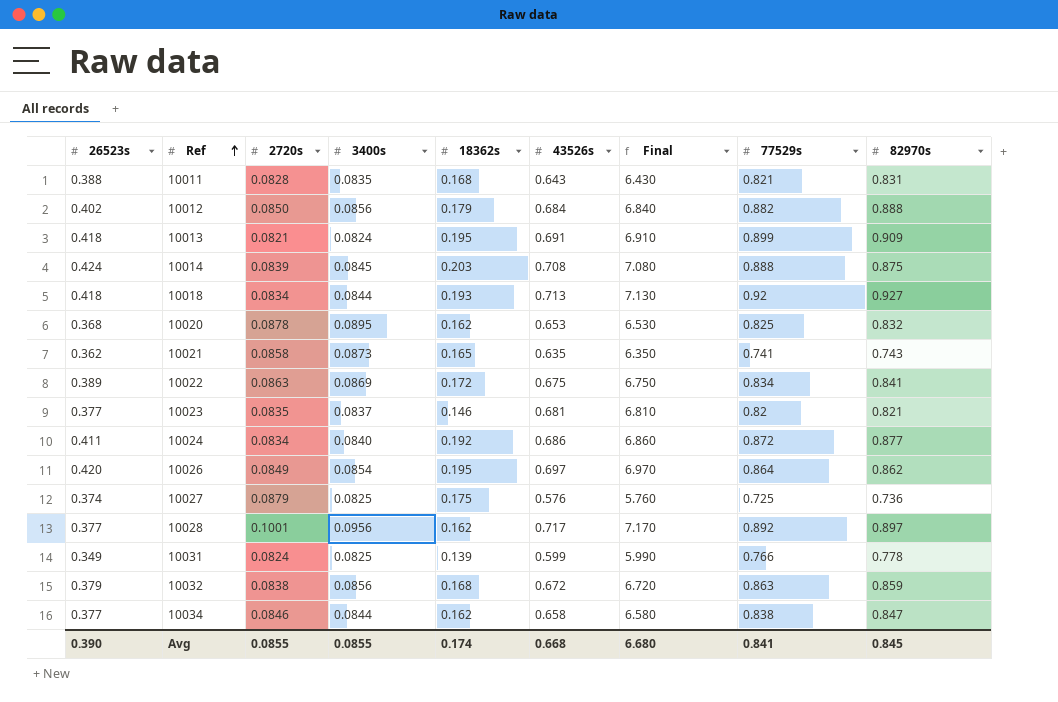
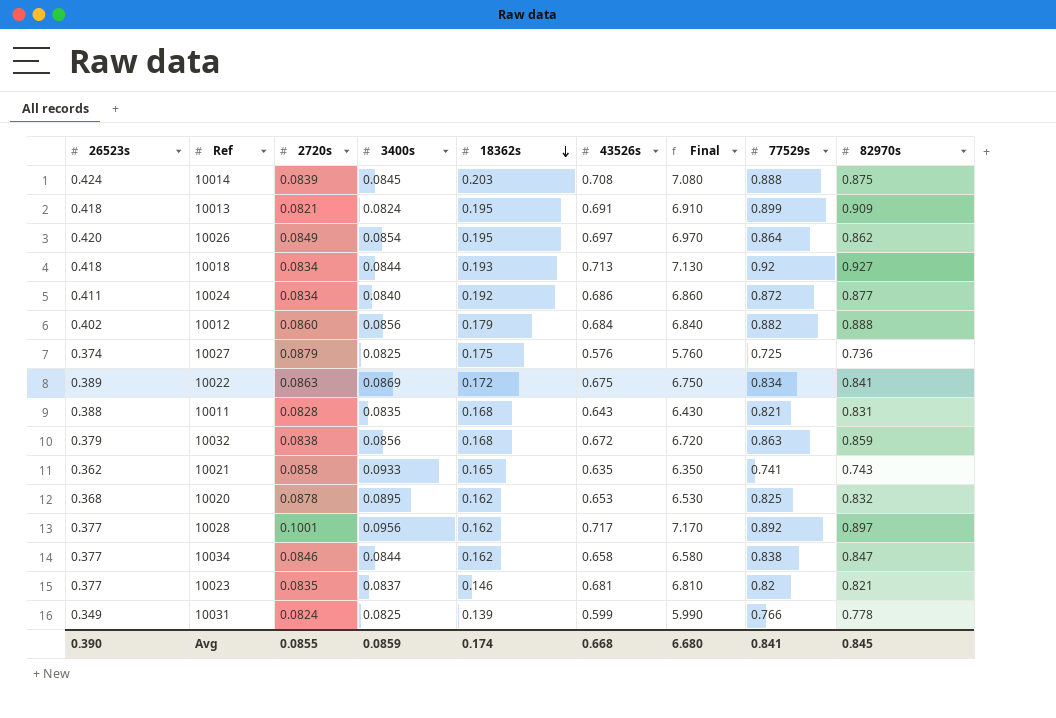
row order: Ref ascending -> 18362s descending
10012 | 2720s: 0.0850 -> 0.0860
10021 | 3400s: 0.0873 -> 0.0933
Avg | 3400s: 0.0855 -> 0.0859

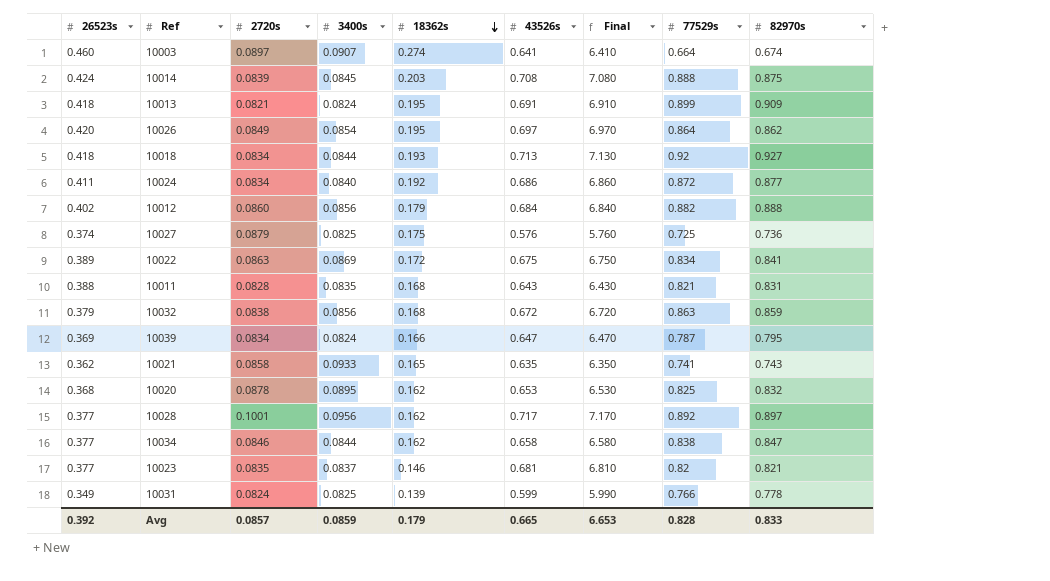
row 10003: none -> 0.460 | 0.0897 | 0.0907 | 0.274 | 0.641 | 6.410 | 0.664 | 0.674
row 10039: none -> 0.369 | 0.0834 | 0.0824 | 0.166 | 0.647 | 6.470 | 0.787 | 0.795
Avg | 26523s: 0.390 -> 0.392
Avg | 2720s: 0.0855 -> 0.0857
Avg | 18362s: 0.174 -> 0.179
Avg | 43526s: 0.668 -> 0.665
Avg | Final: 6.680 -> 6.653
Avg | 77529s: 0.841 -> 0.828
Avg | 82970s: 0.845 -> 0.833

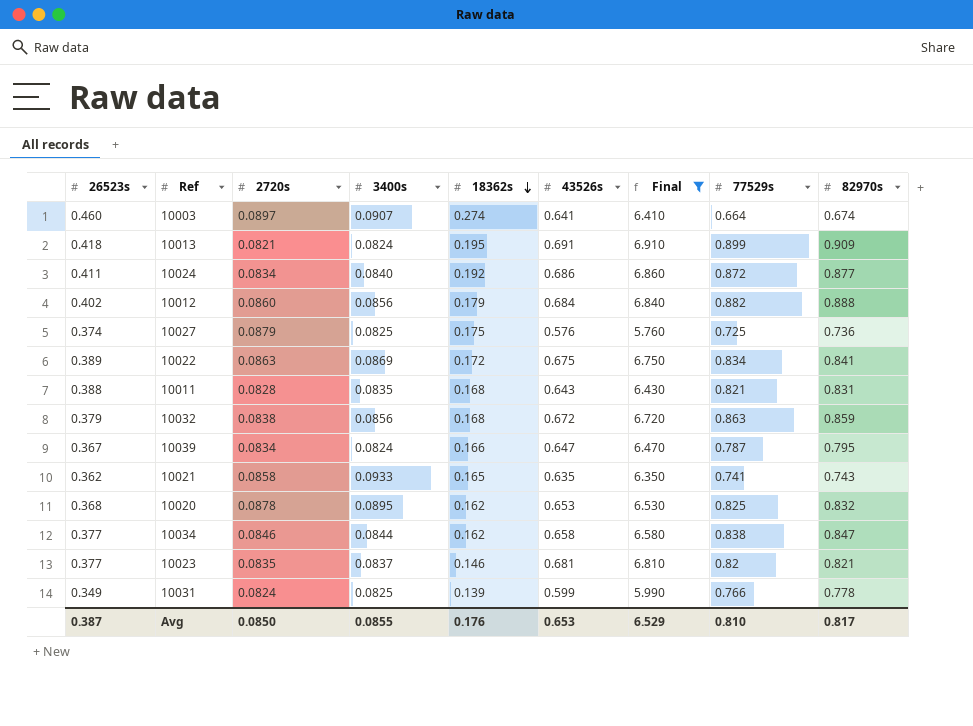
filter: none -> Final <= 6.910
10039 | 26523s: 0.369 -> 0.367
Avg | 26523s: 0.392 -> 0.387
Avg | 2720s: 0.0857 -> 0.0850
Avg | 3400s: 0.0859 -> 0.0855
Avg | 18362s: 0.179 -> 0.176
Avg | 43526s: 0.665 -> 0.653
Avg | Final: 6.653 -> 6.529
Avg | 77529s: 0.828 -> 0.810
Avg | 82970s: 0.833 -> 0.817

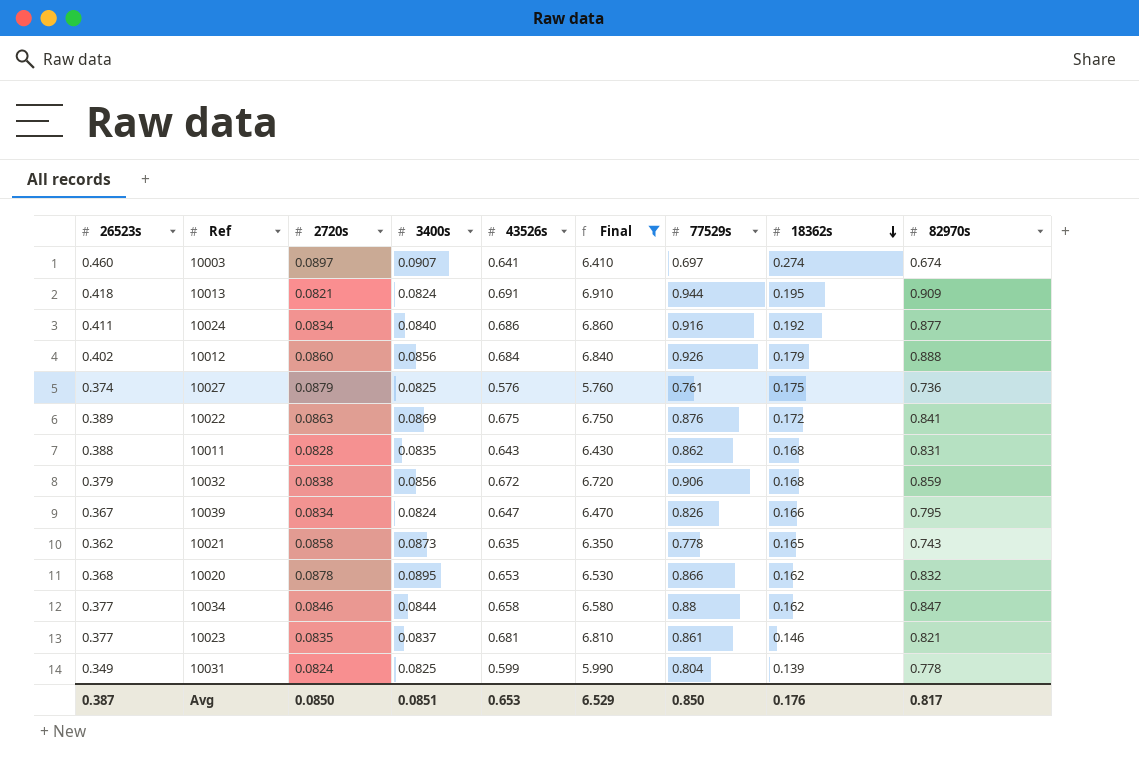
column 18362s | position: 5 -> 8
10003 | 77529s: 0.664 -> 0.697
10013 | 77529s: 0.899 -> 0.944
10024 | 77529s: 0.872 -> 0.916
10012 | 77529s: 0.882 -> 0.926
10027 | 77529s: 0.725 -> 0.761
10022 | 77529s: 0.834 -> 0.876
10011 | 77529s: 0.821 -> 0.862
10032 | 77529s: 0.863 -> 0.906
10039 | 77529s: 0.787 -> 0.826
10021 | 3400s: 0.0933 -> 0.0873
10021 | 77529s: 0.741 -> 0.778
10020 | 77529s: 0.825 -> 0.866
10034 | 77529s: 0.838 -> 0.88
10023 | 77529s: 0.82 -> 0.861
10031 | 77529s: 0.766 -> 0.804
Avg | 3400s: 0.0855 -> 0.0851
Avg | 77529s: 0.810 -> 0.850

